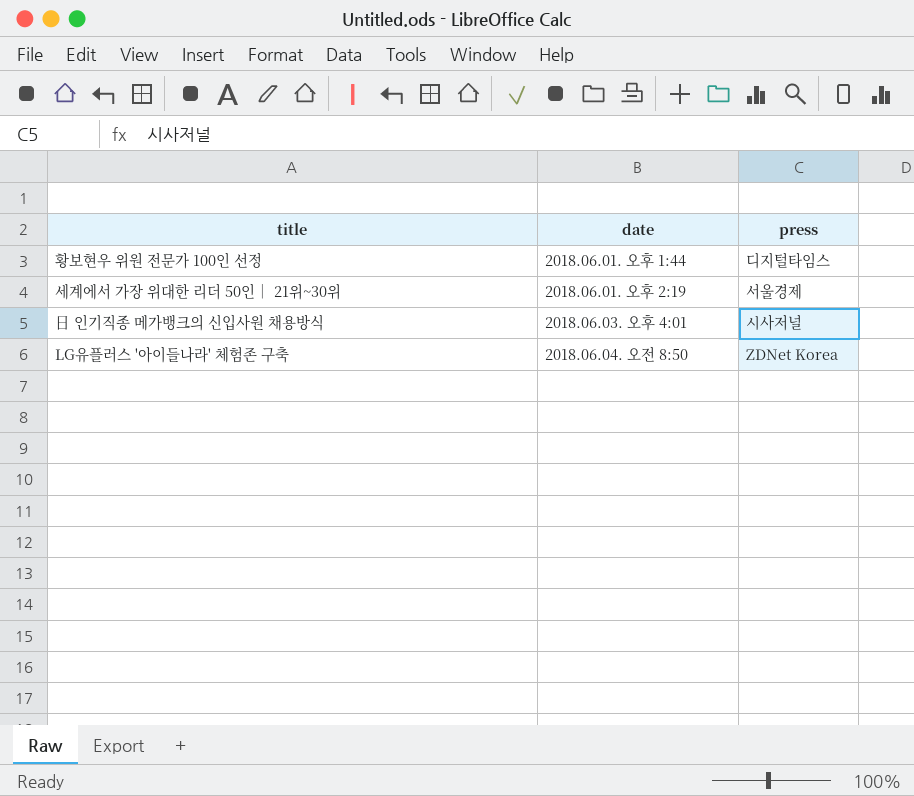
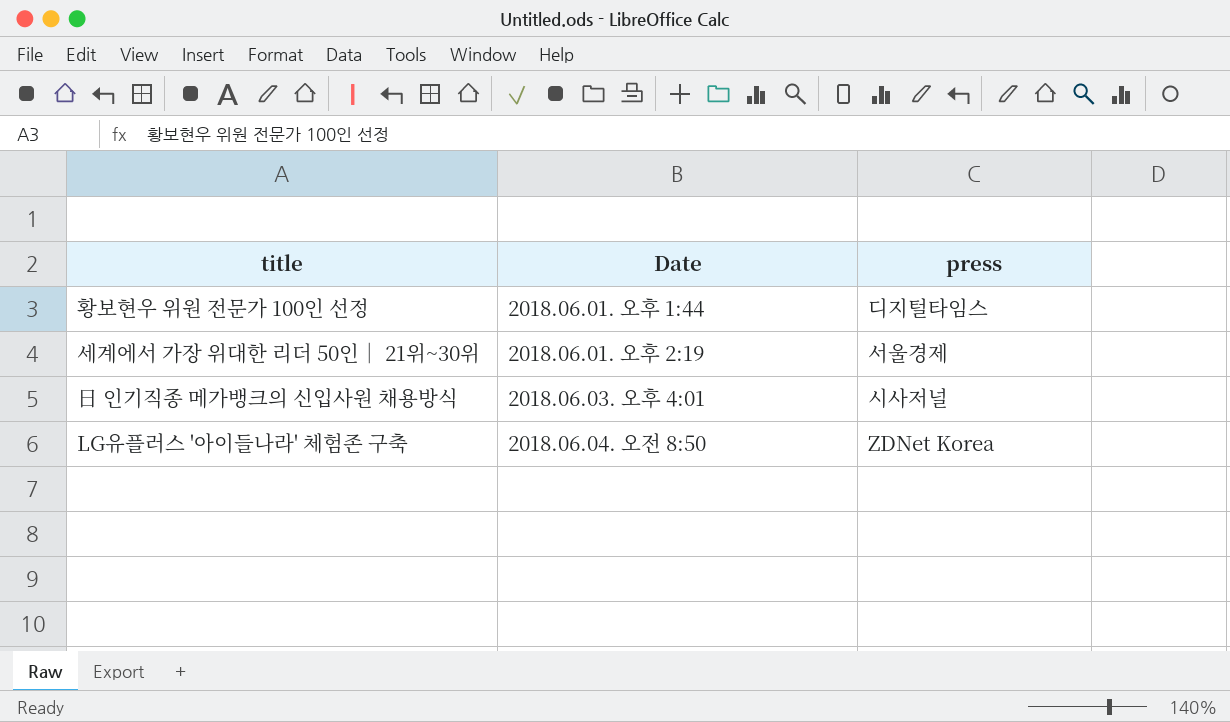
column name: date -> Date

